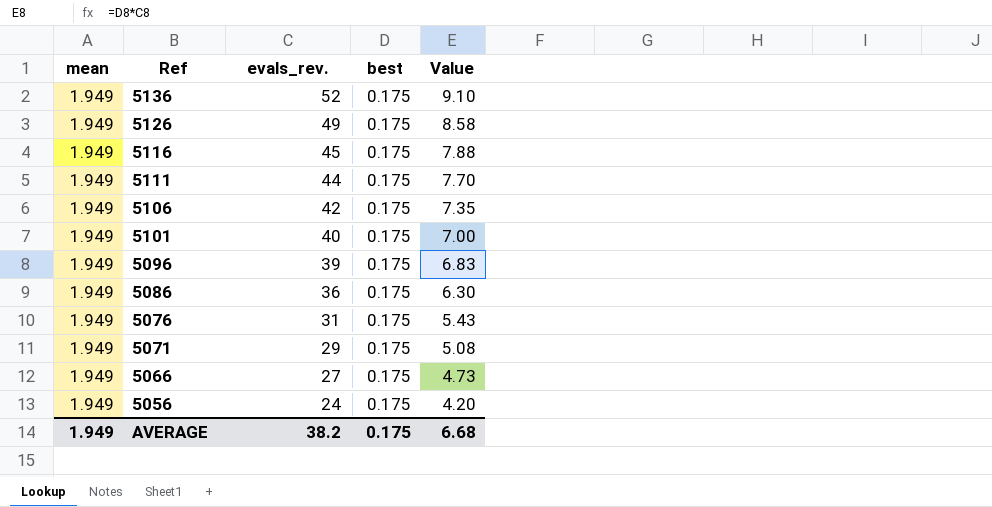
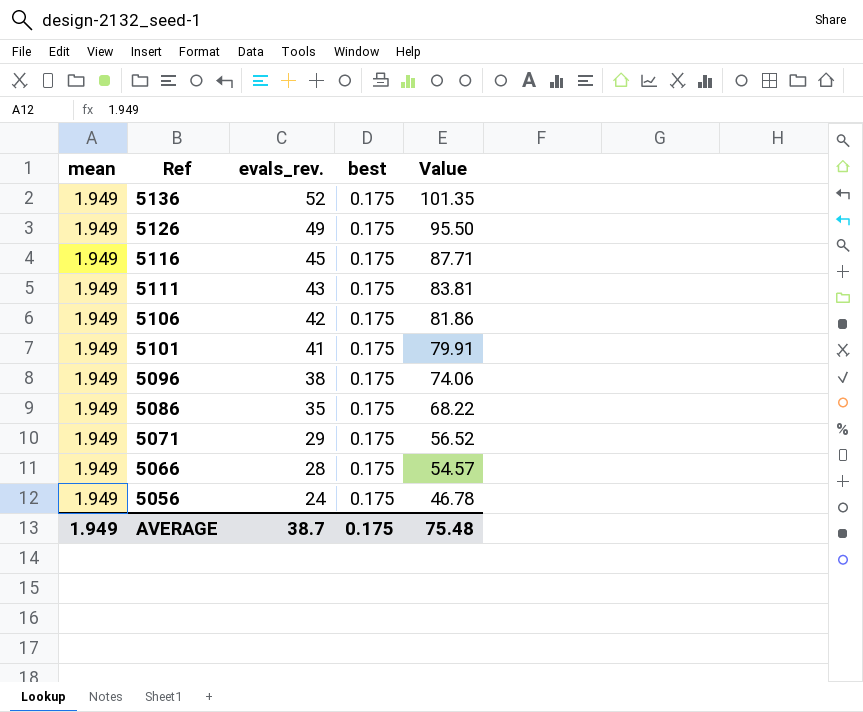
column Value | formula: [evals_rev.] * [best] -> [mean] * [evals_rev.]
row 5076: 1.949 | 31 | 0.175 | 5.43 -> none
5111 | evals_rev.: 44 -> 43
5101 | evals_rev.: 40 -> 41
5096 | evals_rev.: 39 -> 38
5086 | evals_rev.: 36 -> 35
5066 | evals_rev.: 27 -> 28
AVERAGE | evals_rev.: 38.2 -> 38.7
AVERAGE | Value: 6.68 -> 75.48

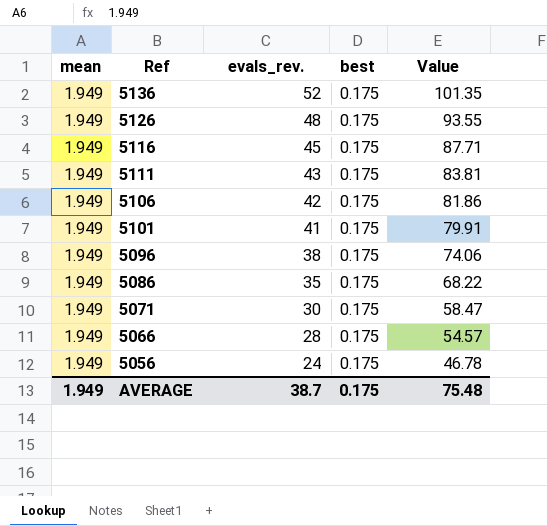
5126 | evals_rev.: 49 -> 48
5126 | Value: 95.50 -> 93.55
5071 | evals_rev.: 29 -> 30
5071 | Value: 56.52 -> 58.47

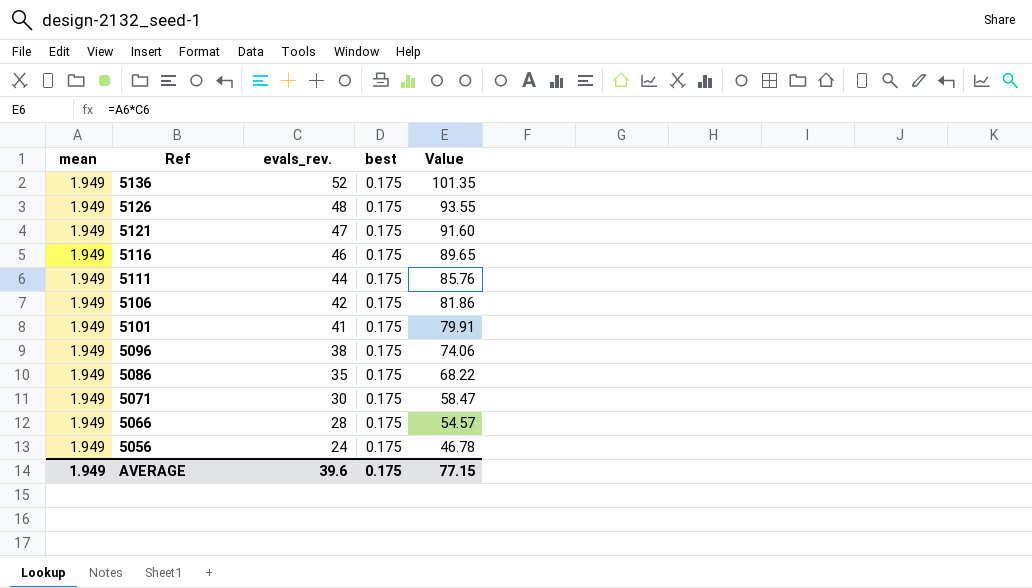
row 5121: none -> 1.949 | 47 | 0.175 | 91.60
5116 | evals_rev.: 45 -> 46
5116 | Value: 87.71 -> 89.65
5111 | evals_rev.: 43 -> 44
5111 | Value: 83.81 -> 85.76
AVERAGE | evals_rev.: 38.7 -> 39.6
AVERAGE | Value: 75.48 -> 77.15

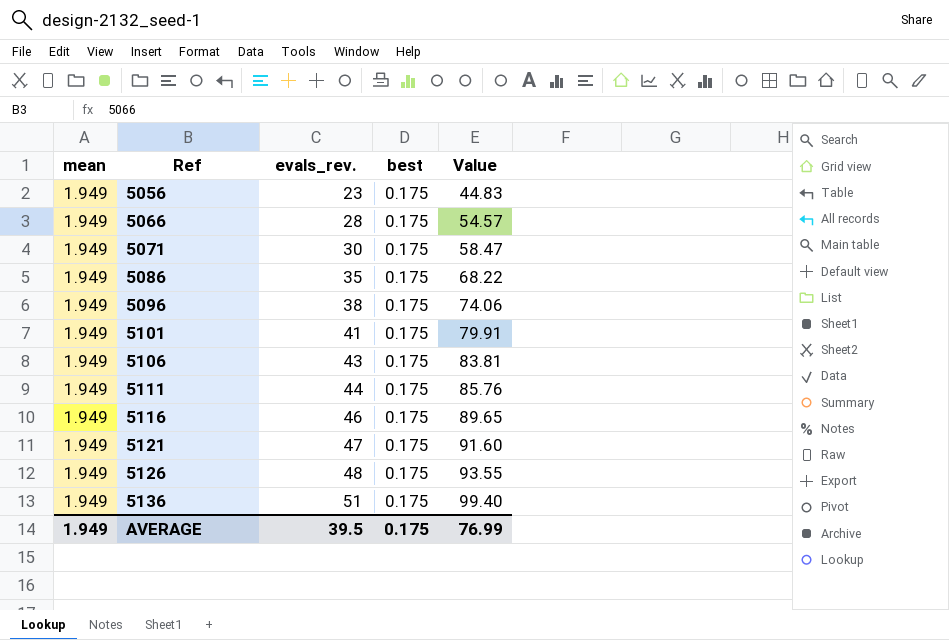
row order: Ref descending -> Ref ascending
5056 | evals_rev.: 24 -> 23
5056 | Value: 46.78 -> 44.83
5106 | evals_rev.: 42 -> 43
5106 | Value: 81.86 -> 83.81
5136 | evals_rev.: 52 -> 51
5136 | Value: 101.35 -> 99.40
AVERAGE | evals_rev.: 39.6 -> 39.5
AVERAGE | Value: 77.15 -> 76.99

